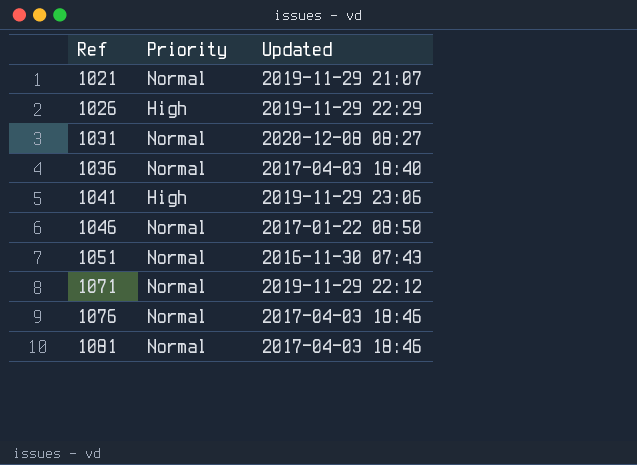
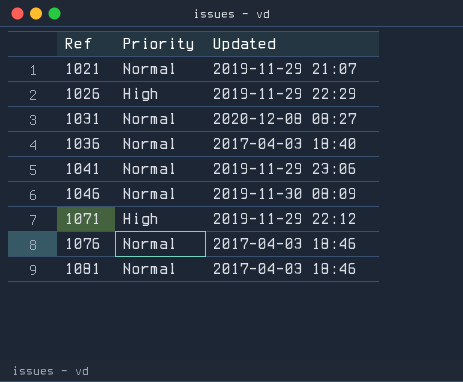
row 1051: Normal | 2016-11-30 07:43 -> none
1041 | Priority: High -> Normal
1046 | Updated: 2017-01-22 08:50 -> 2019-11-30 08:09
1071 | Priority: Normal -> High

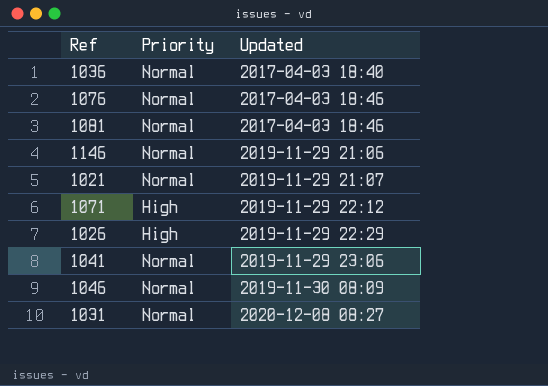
row order: Ref ascending -> Updated ascending
row 1146: none -> Normal | 2019-11-29 21:06

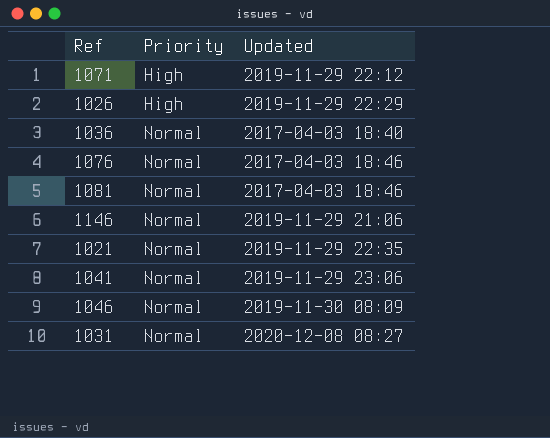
row order: Updated ascending -> Priority ascending
1021 | Updated: 2019-11-29 21:07 -> 2019-11-29 22:35

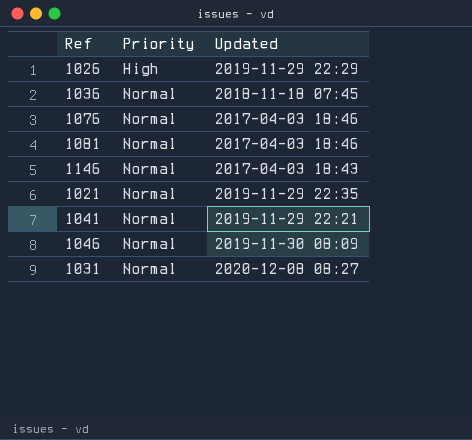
row 1071: High | 2019-11-29 22:12 -> none
1036 | Updated: 2017-04-03 18:40 -> 2018-11-18 07:45
1146 | Updated: 2019-11-29 21:06 -> 2017-04-03 18:43
1041 | Updated: 2019-11-29 23:06 -> 2019-11-29 22:21

